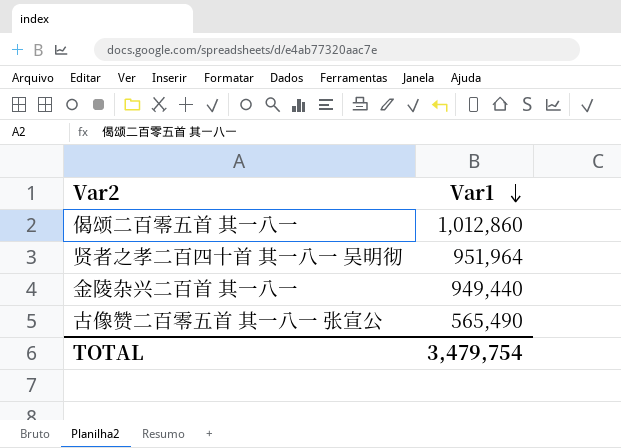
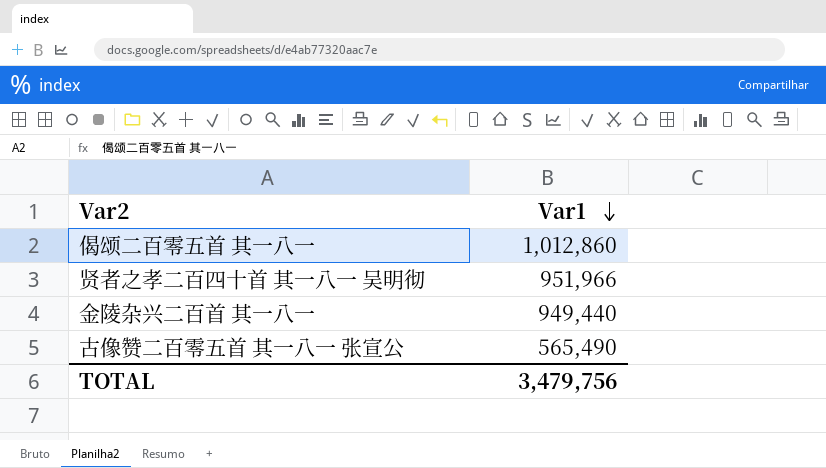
贤者之孝二百四十首 其一八一 吴明彻 | Var1: 951,964 -> 951,966
TOTAL | Var1: 3,479,754 -> 3,479,756

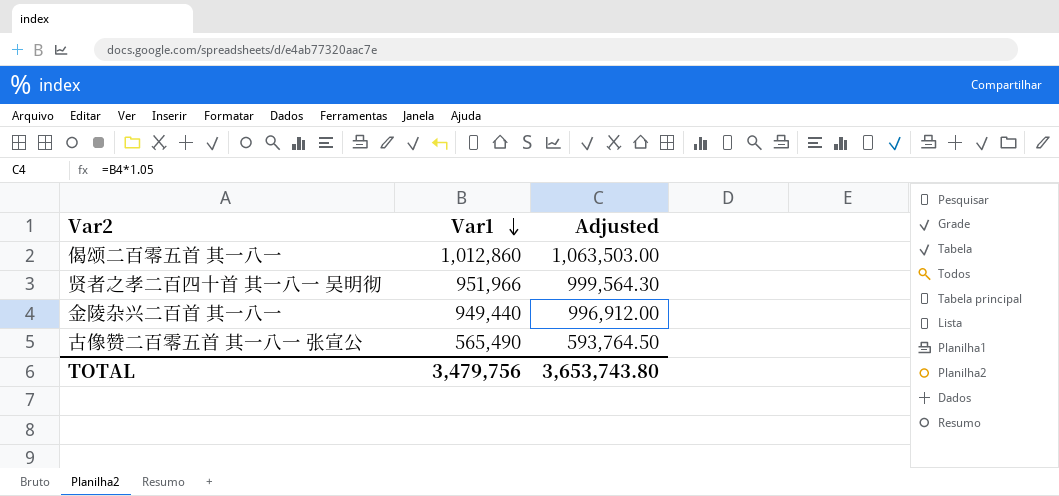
column Adjusted | formula: none -> [Var1] * 1.05

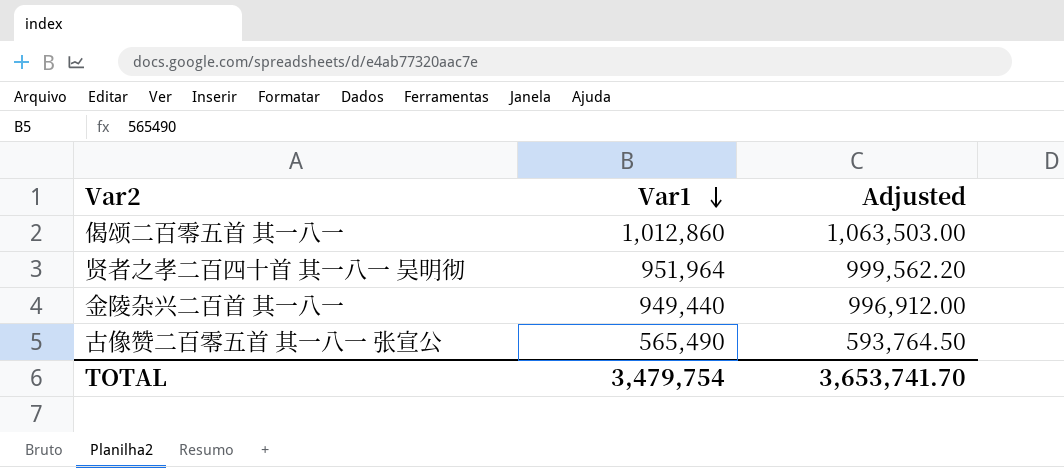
贤者之孝二百四十首 其一八一 吴明彻 | Var1: 951,966 -> 951,964
贤者之孝二百四十首 其一八一 吴明彻 | Adjusted: 999,564.30 -> 999,562.20
TOTAL | Var1: 3,479,756 -> 3,479,754
TOTAL | Adjusted: 3,653,743.80 -> 3,653,741.70

